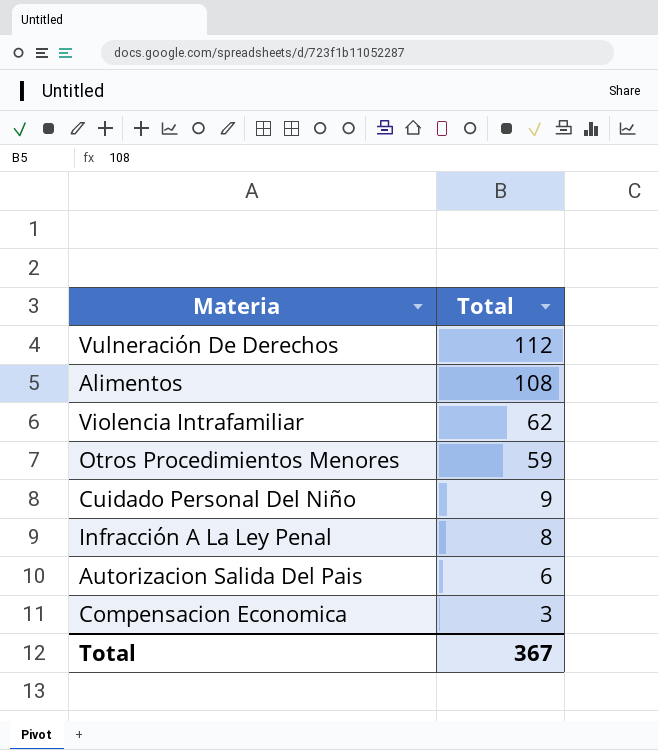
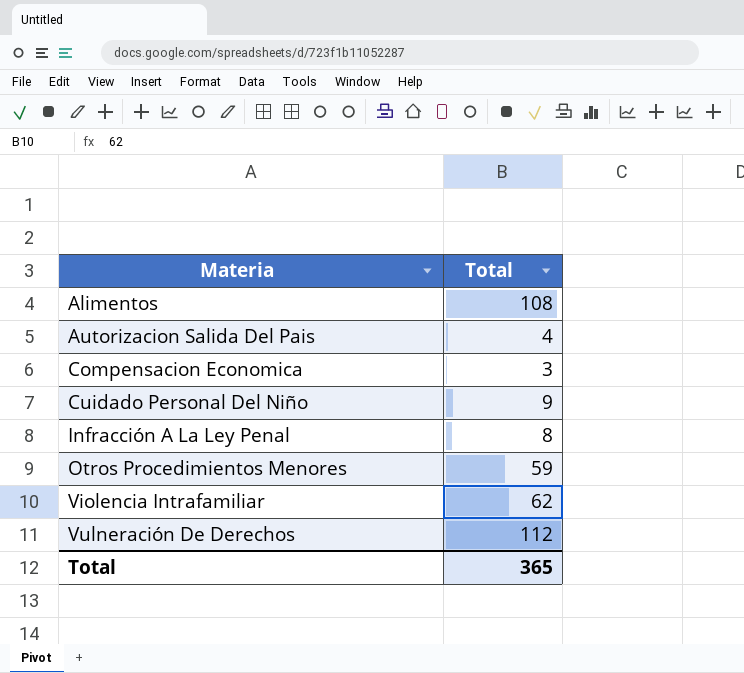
row order: Total descending -> Materia ascending
Autorizacion Salida Del Pais | Total: 6 -> 4
Total | Total: 367 -> 365

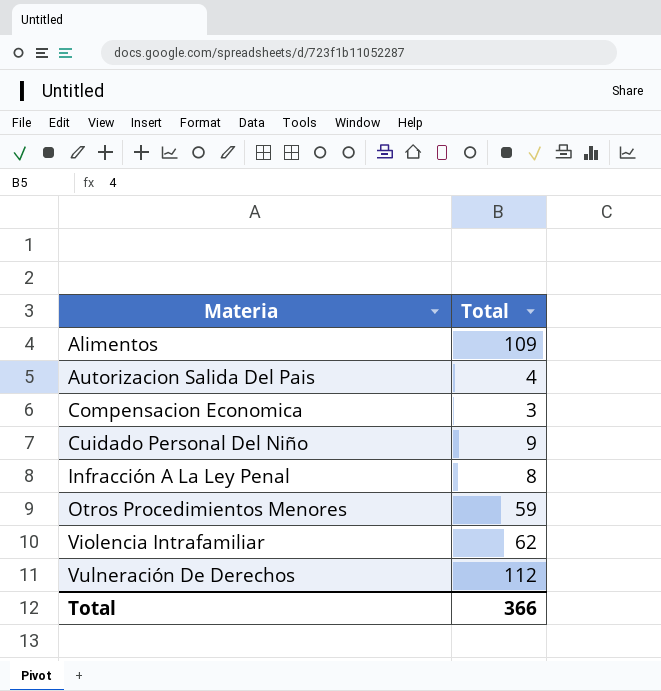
Alimentos | Total: 108 -> 109
Total | Total: 365 -> 366

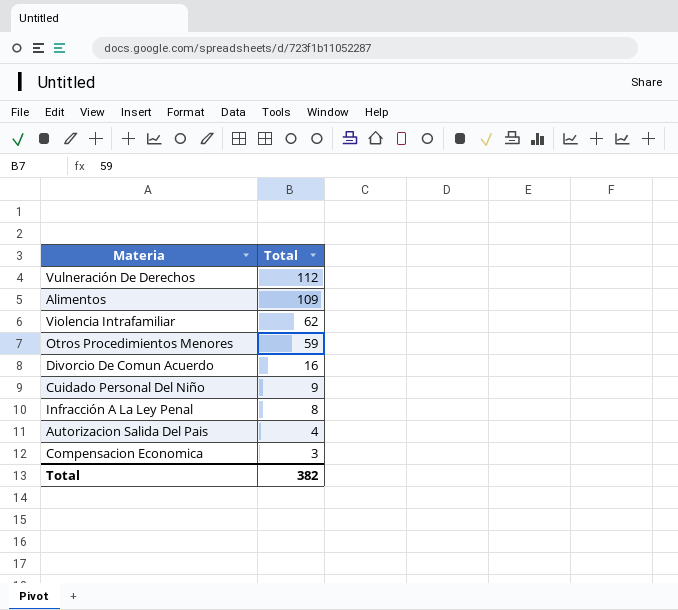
row order: Materia ascending -> Total descending
row Divorcio De Comun Acuerdo: none -> 16
Total | Total: 366 -> 382

